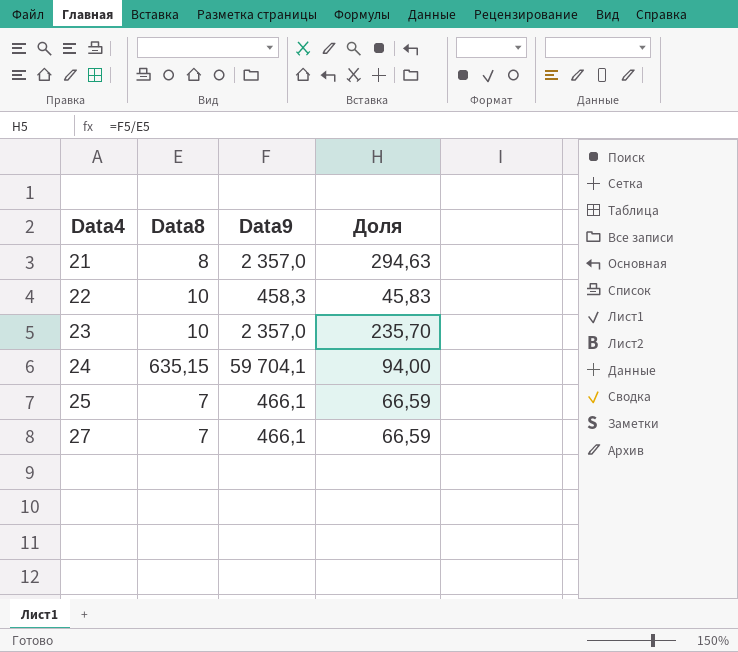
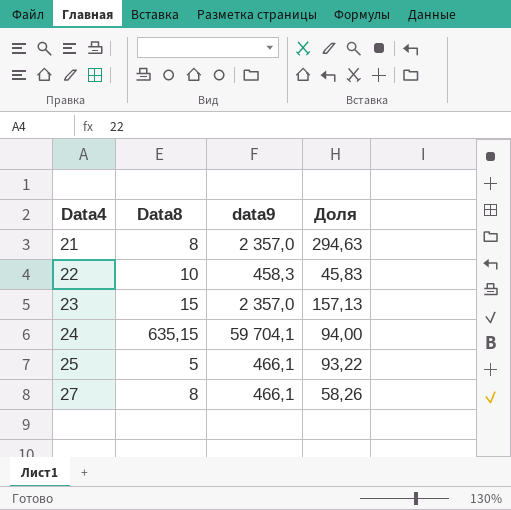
column name: Data9 -> data9
23 | Data8: 10 -> 15
23 | Доля: 235,70 -> 157,13
25 | Data8: 7 -> 5
25 | Доля: 66,59 -> 93,22
27 | Data8: 7 -> 8
27 | Доля: 66,59 -> 58,26

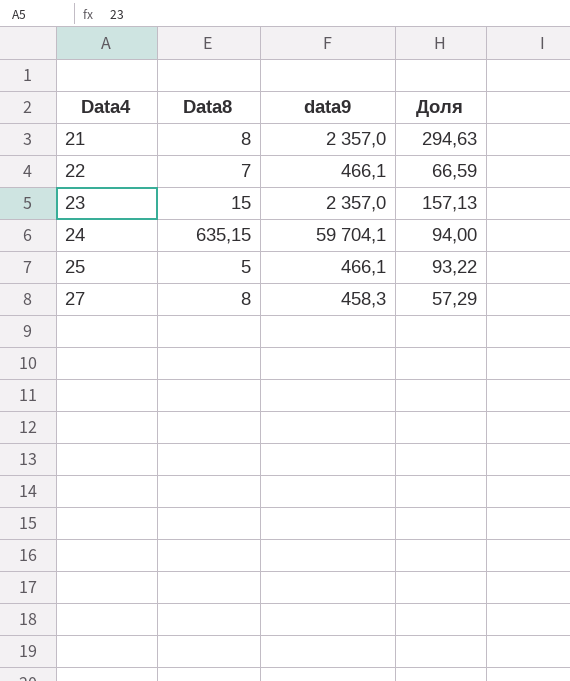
22 | Data8: 10 -> 7
22 | data9: 458,3 -> 466,1
22 | Доля: 45,83 -> 66,59
27 | data9: 466,1 -> 458,3
27 | Доля: 58,26 -> 57,29

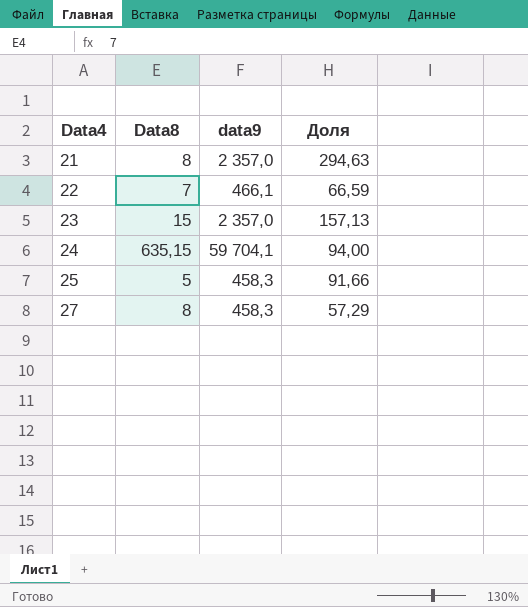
25 | data9: 466,1 -> 458,3
25 | Доля: 93,22 -> 91,66

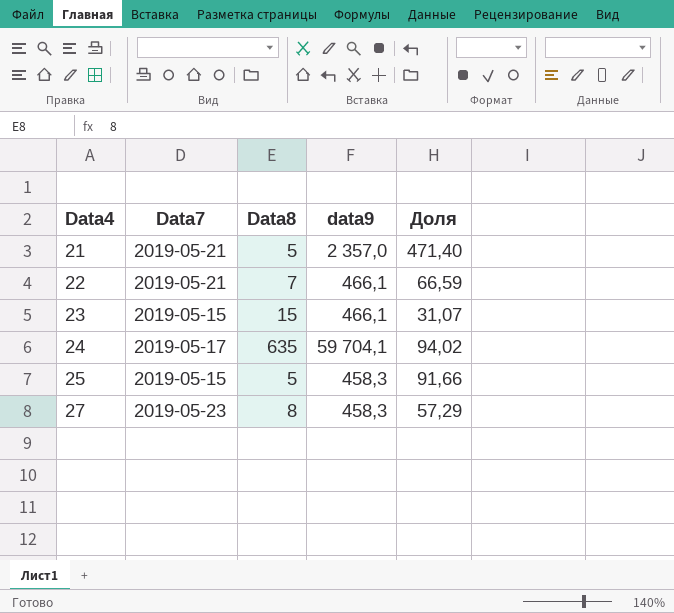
column Data7 | position: none -> 2
21 | Data8: 8 -> 5
21 | Доля: 294,63 -> 471,40
23 | data9: 2 357,0 -> 466,1
23 | Доля: 157,13 -> 31,07
24 | Data8: 635,15 -> 635
24 | Доля: 94,00 -> 94,02

